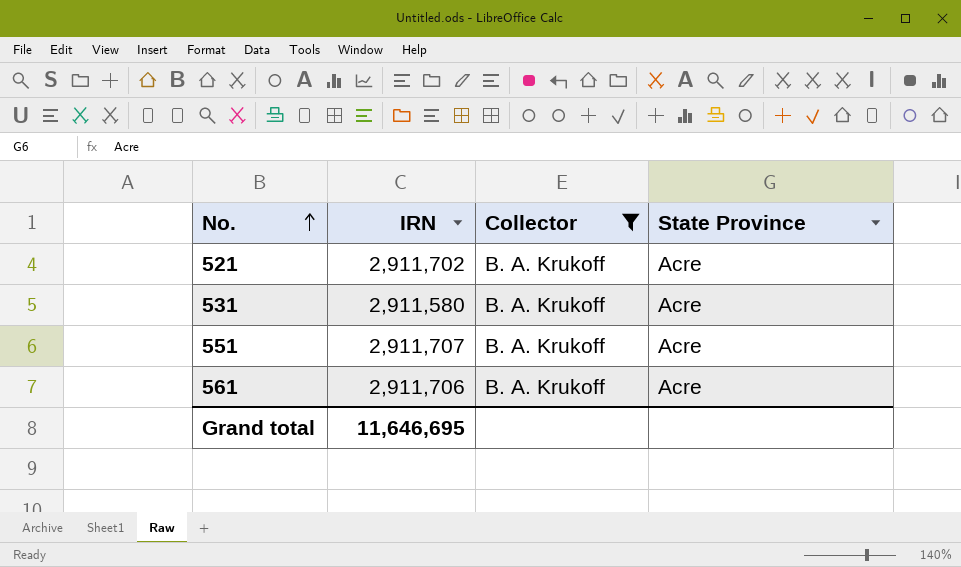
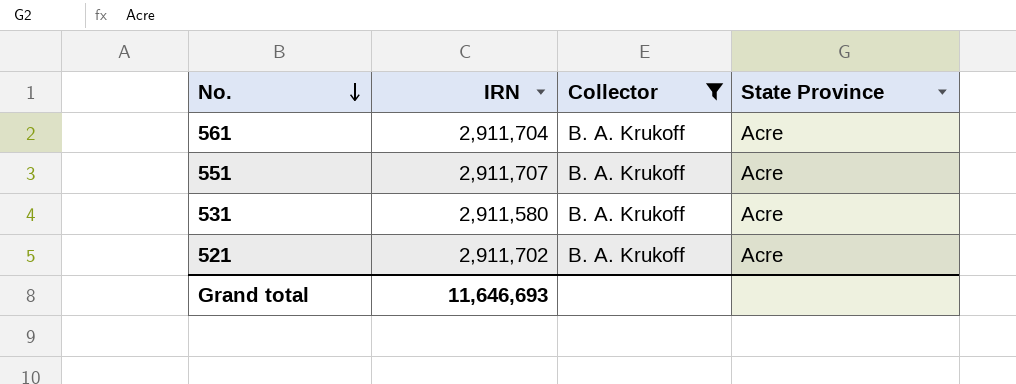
row order: No. ascending -> No. descending
561 | IRN: 2,911,706 -> 2,911,704
Grand total | IRN: 11,646,695 -> 11,646,693

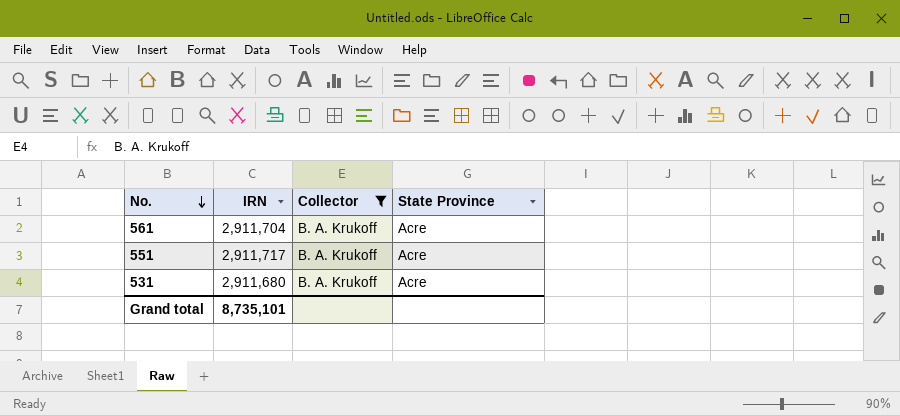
row 521: 2,911,702 | B. A. Krukoff | Acre -> none
551 | IRN: 2,911,707 -> 2,911,717
531 | IRN: 2,911,580 -> 2,911,680
Grand total | IRN: 11,646,693 -> 8,735,101

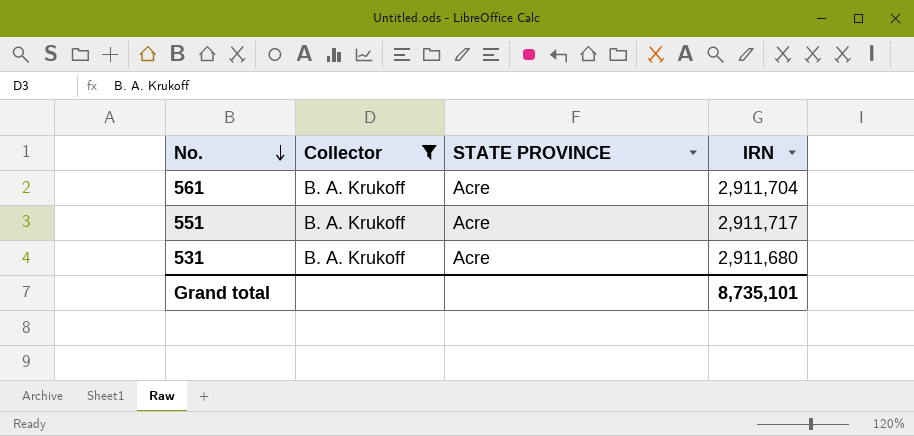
column name: State Province -> STATE PROVINCE
column IRN | position: 2 -> 4

